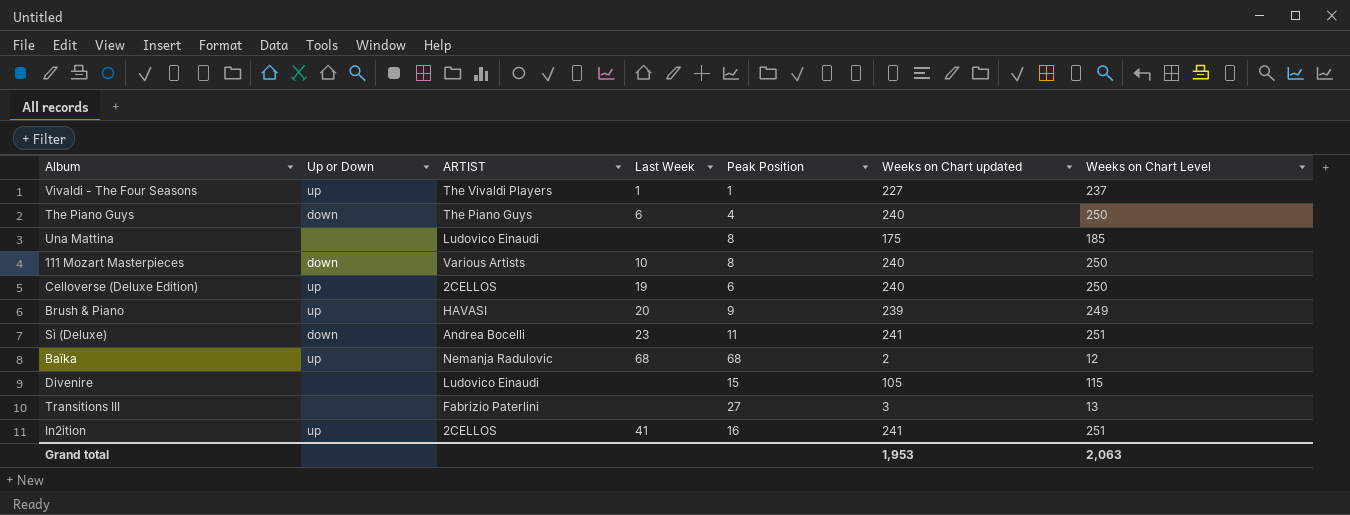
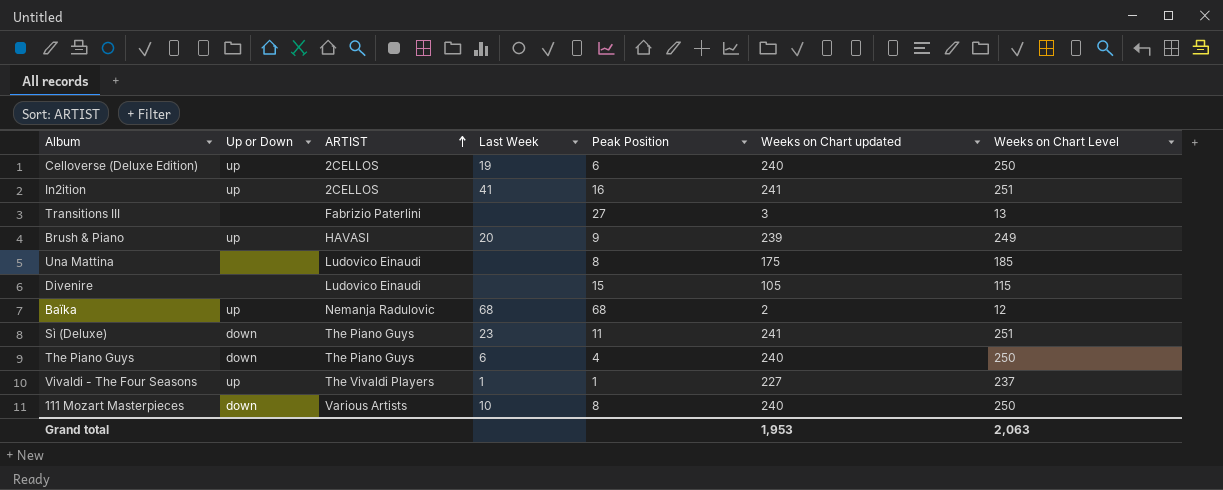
row order: none -> ARTIST ascending
Sì (Deluxe) | ARTIST: Andrea Bocelli -> The Piano Guys

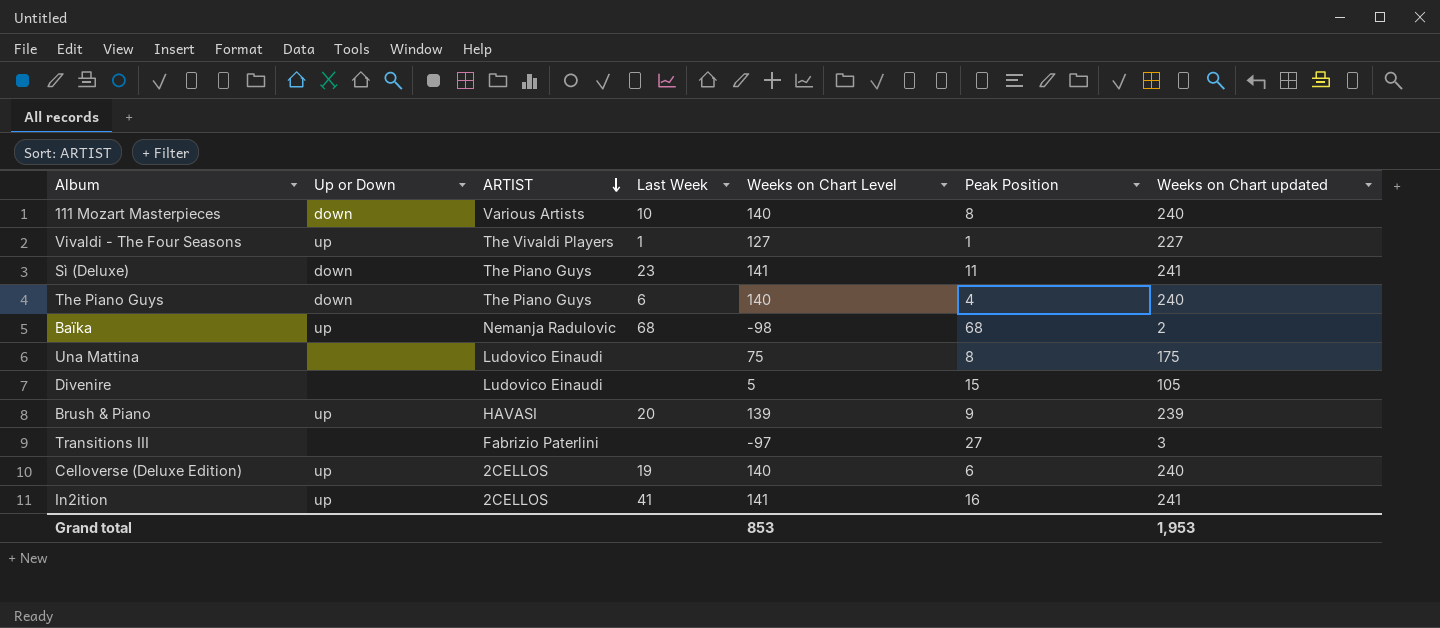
row order: ARTIST ascending -> ARTIST descending
column Weeks on Chart Level | formula: [Weeks on Chart updated] + 10 -> [Weeks on Chart updated] - 100
column Weeks on Chart Level | position: 7 -> 5
Grand total | Weeks on Chart Level: 2,063 -> 853

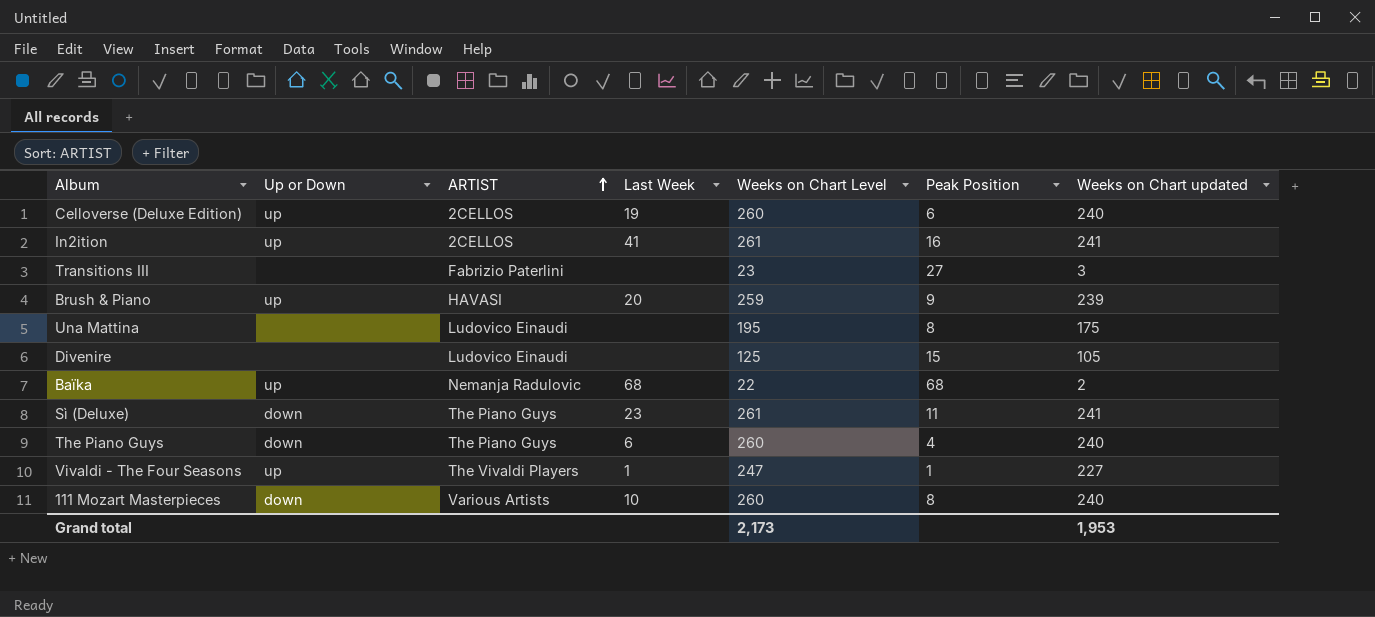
row order: ARTIST descending -> ARTIST ascending
column Weeks on Chart Level | formula: [Weeks on Chart updated] - 100 -> [Weeks on Chart updated] + 20
Grand total | Weeks on Chart Level: 853 -> 2,173

